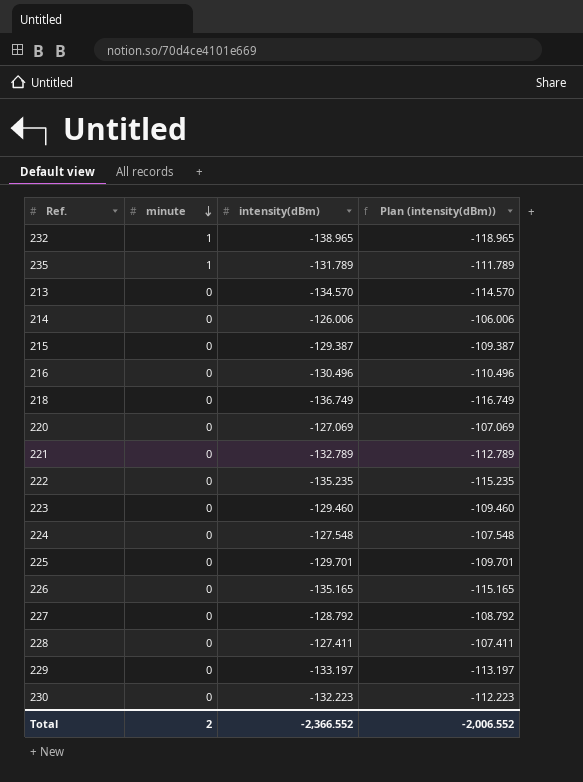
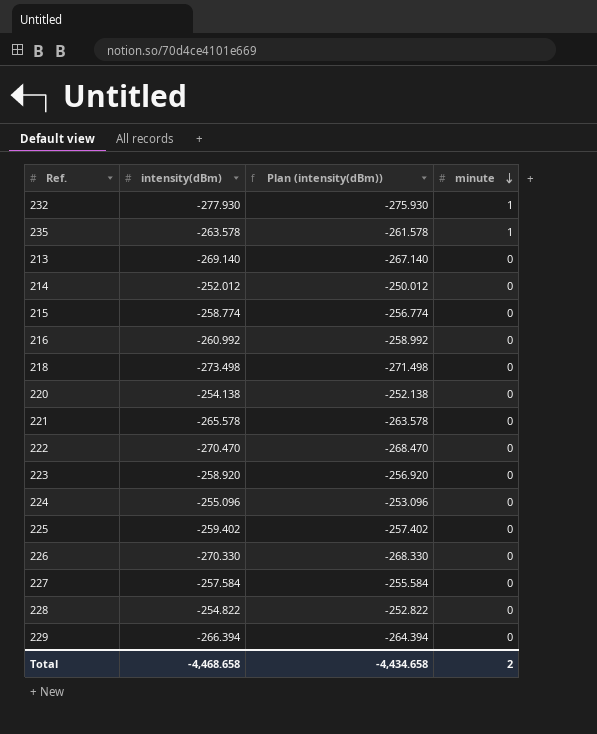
column Plan (intensity(dBm)) | formula: [intensity(dBm)] + 20 -> [intensity(dBm)] + 2
column minute | position: 2 -> 4
row 230: 0 | -132.223 | -112.223 -> none
232 | intensity(dBm): -138.965 -> -277.930
235 | intensity(dBm): -131.789 -> -263.578
213 | intensity(dBm): -134.570 -> -269.140
214 | intensity(dBm): -126.006 -> -252.012
215 | intensity(dBm): -129.387 -> -258.774
216 | intensity(dBm): -130.496 -> -260.992
218 | intensity(dBm): -136.749 -> -273.498
220 | intensity(dBm): -127.069 -> -254.138
221 | intensity(dBm): -132.789 -> -265.578
222 | intensity(dBm): -135.235 -> -270.470
223 | intensity(dBm): -129.460 -> -258.920
224 | intensity(dBm): -127.548 -> -255.096
225 | intensity(dBm): -129.701 -> -259.402
226 | intensity(dBm): -135.165 -> -270.330
227 | intensity(dBm): -128.792 -> -257.584
228 | intensity(dBm): -127.411 -> -254.822
229 | intensity(dBm): -133.197 -> -266.394
Total | intensity(dBm): -2,366.552 -> -4,468.658
Total | Plan (intensity(dBm)): -2,006.552 -> -4,434.658

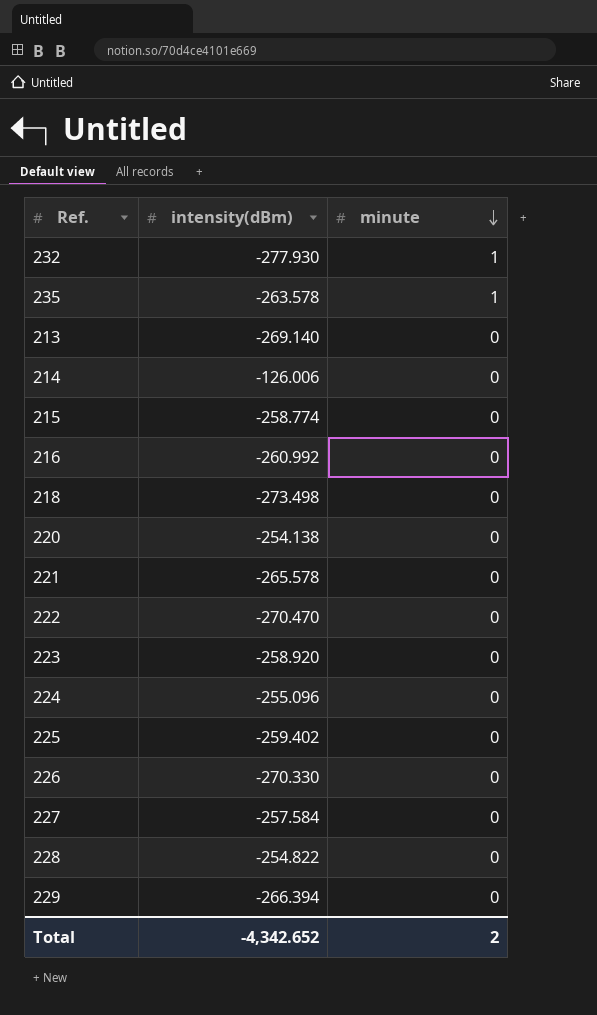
column Plan (intensity(dBm)) | formula: [intensity(dBm)] + 2 -> none
214 | intensity(dBm): -252.012 -> -126.006
Total | intensity(dBm): -4,468.658 -> -4,342.652

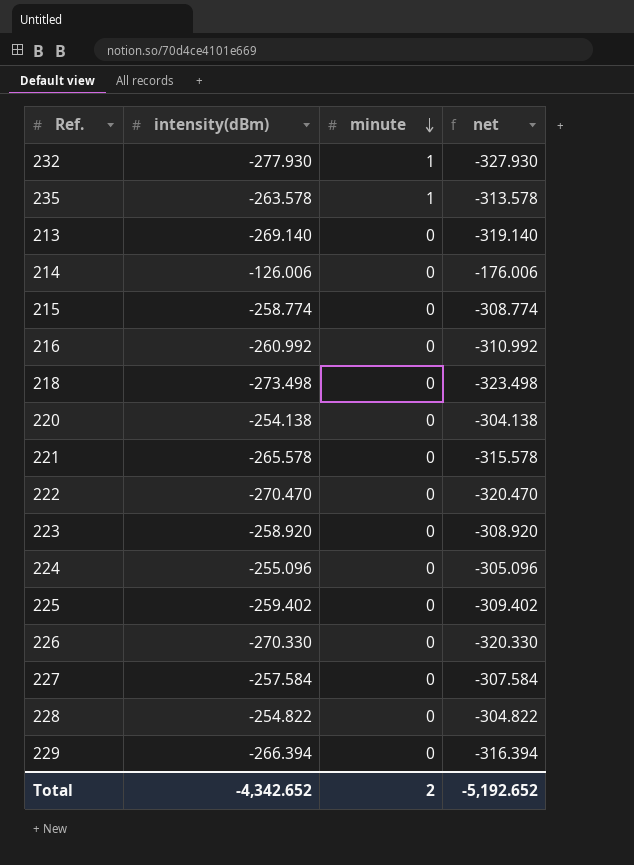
column net | formula: none -> [intensity(dBm)] - 50

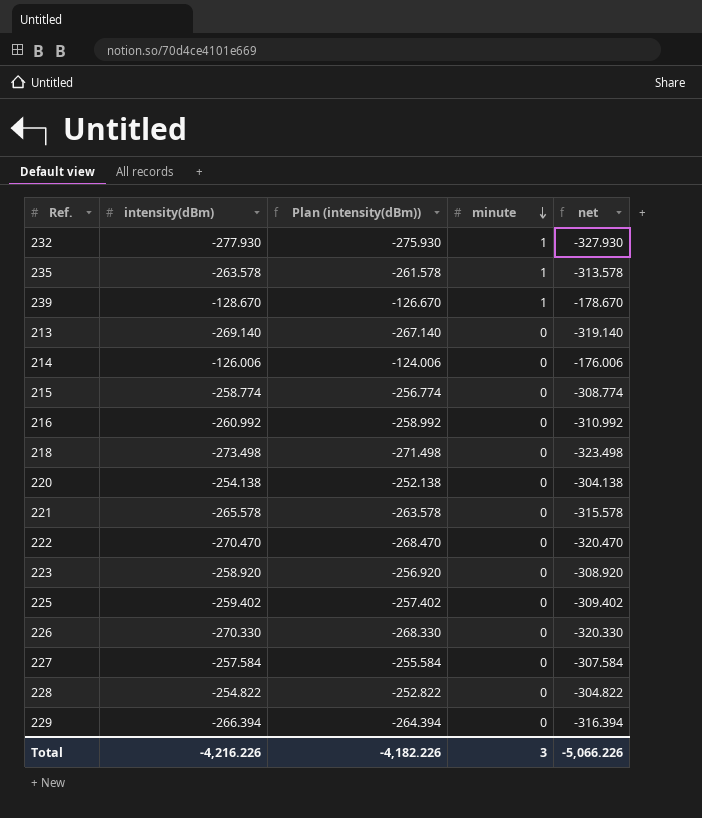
column Plan (intensity(dBm)) | formula: none -> [intensity(dBm)] + 2
row 224: -255.096 | 0 | -305.096 -> none
row 239: none -> -128.670 | -126.670 | 1 | -178.670
Total | intensity(dBm): -4,342.652 -> -4,216.226
Total | minute: 2 -> 3
Total | net: -5,192.652 -> -5,066.226

